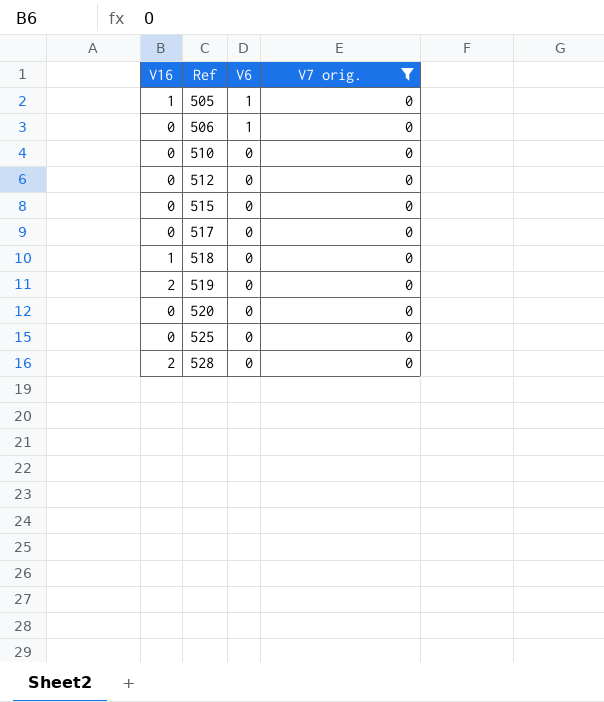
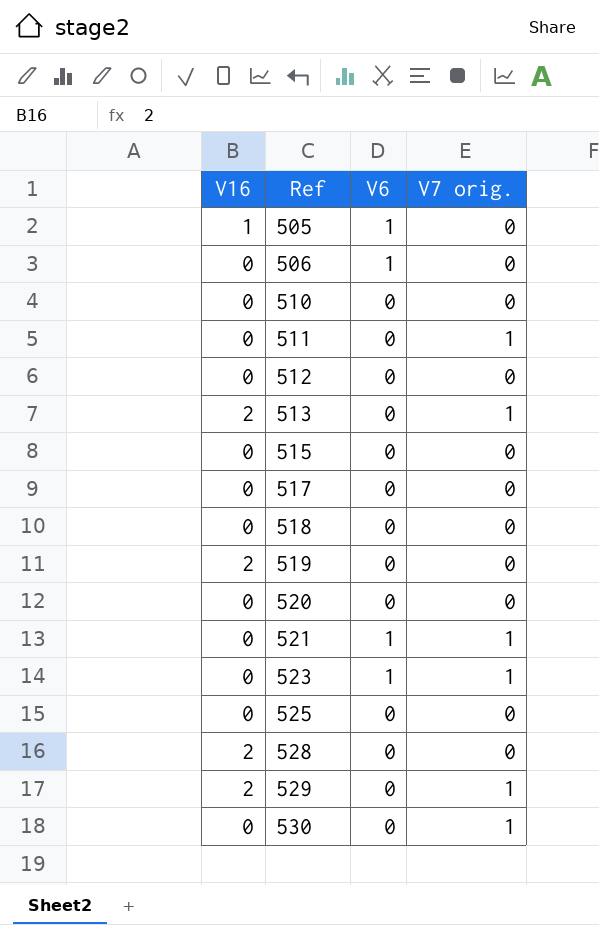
filter: V7 orig. = 0 -> none
518 | V16: 1 -> 0

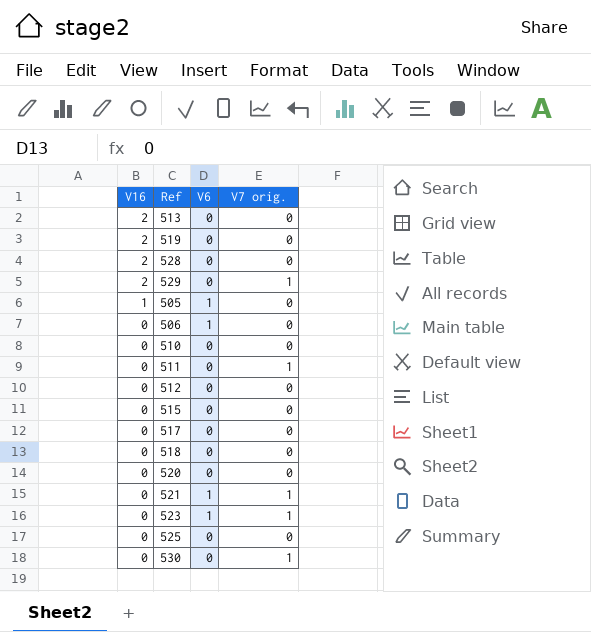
row order: Ref ascending -> V16 descending
513 | V7 orig.: 1 -> 0

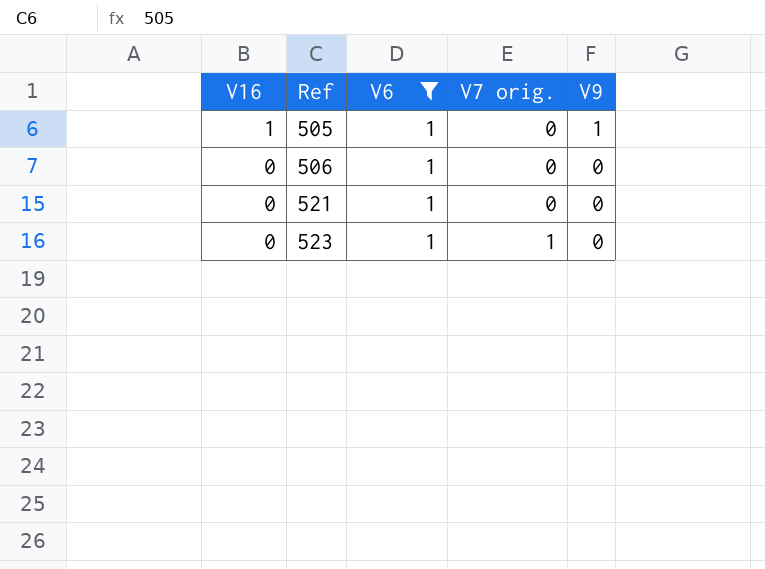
filter: none -> V6 = 1
column V9 | position: none -> 5
521 | V7 orig.: 1 -> 0

